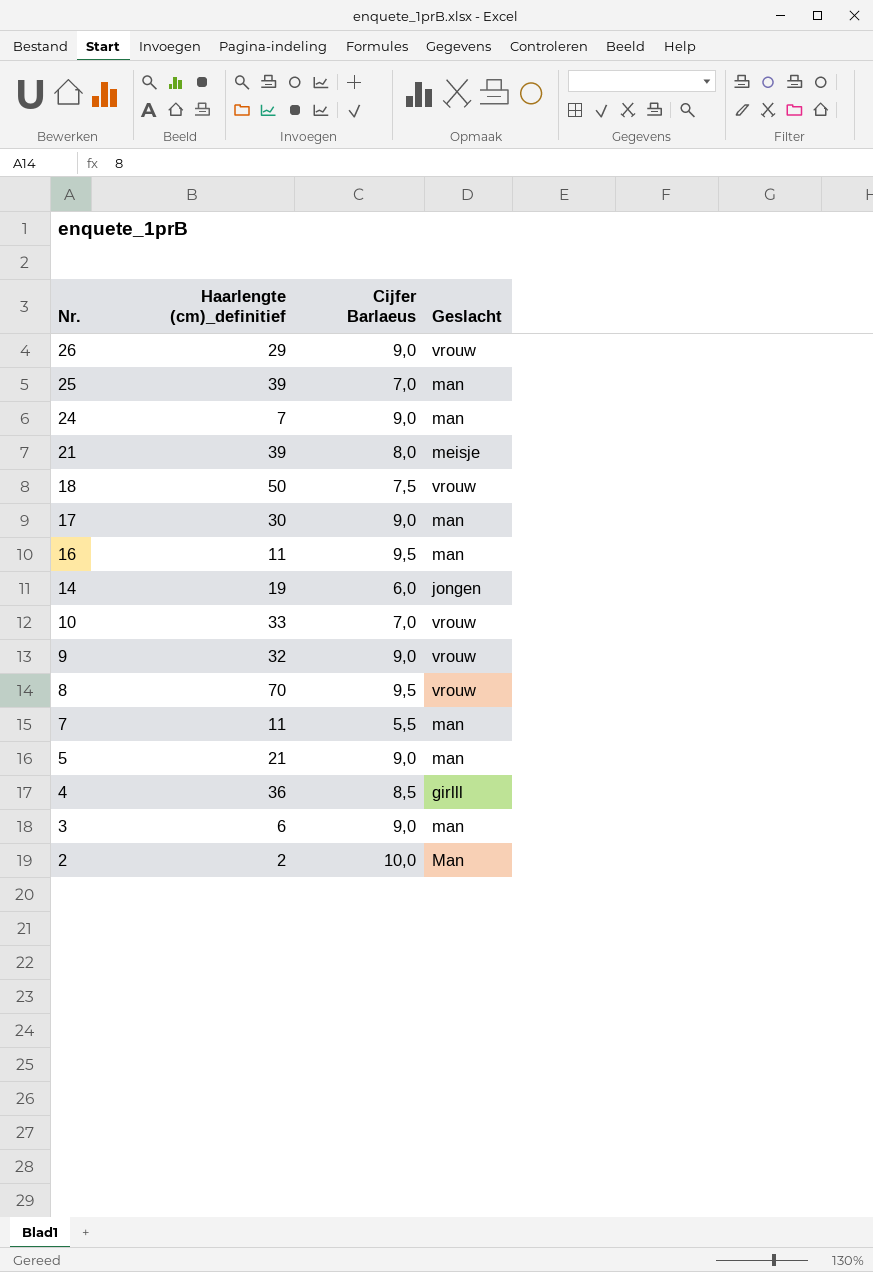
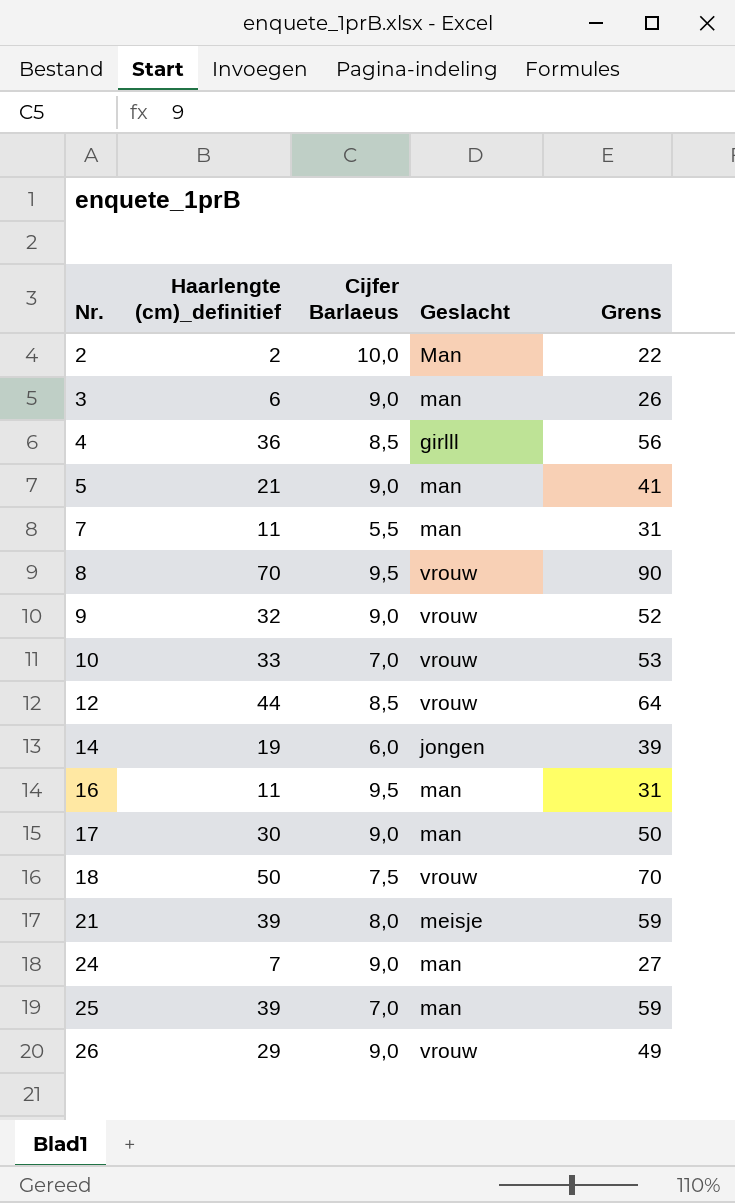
row order: Nr. descending -> Nr. ascending
column Grens | formula: none -> [Haarlengte (cm)_definitief] + 20
row 12: none -> 44 | 8,5 | vrouw | 64

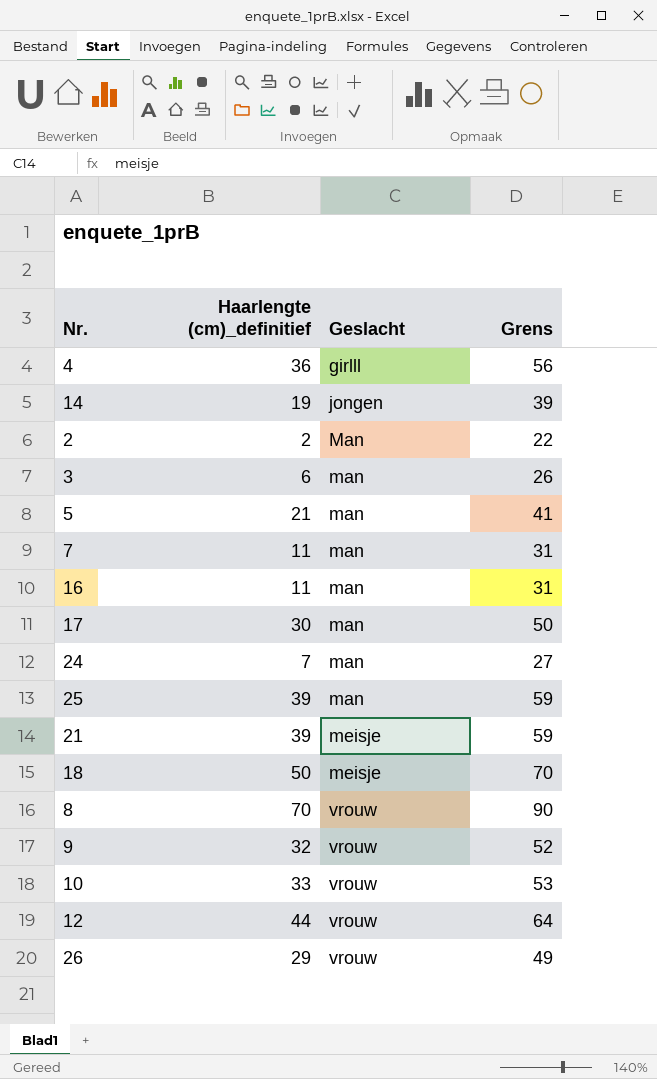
row order: Nr. ascending -> Geslacht ascending
column Cijfer Barlaeus | position: 3 -> none
18 | Geslacht: vrouw -> meisje

